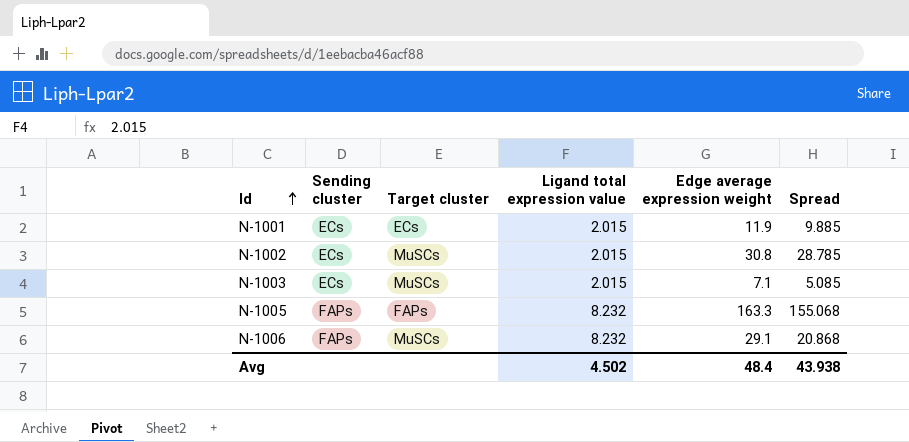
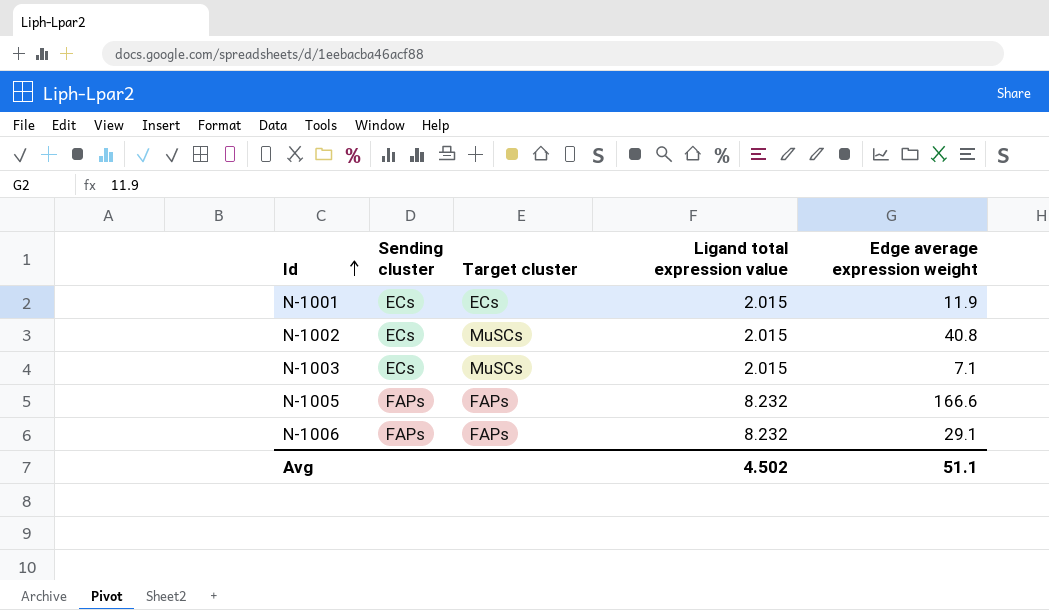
column Spread | formula: [Edge average expression weight] - [Ligand total expression value] -> none
N-1002 | Edge average expression weight: 30.8 -> 40.8
N-1005 | Edge average expression weight: 163.3 -> 166.6
N-1006 | Target cluster: MuSCs -> FAPs
Avg | Edge average expression weight: 48.4 -> 51.1

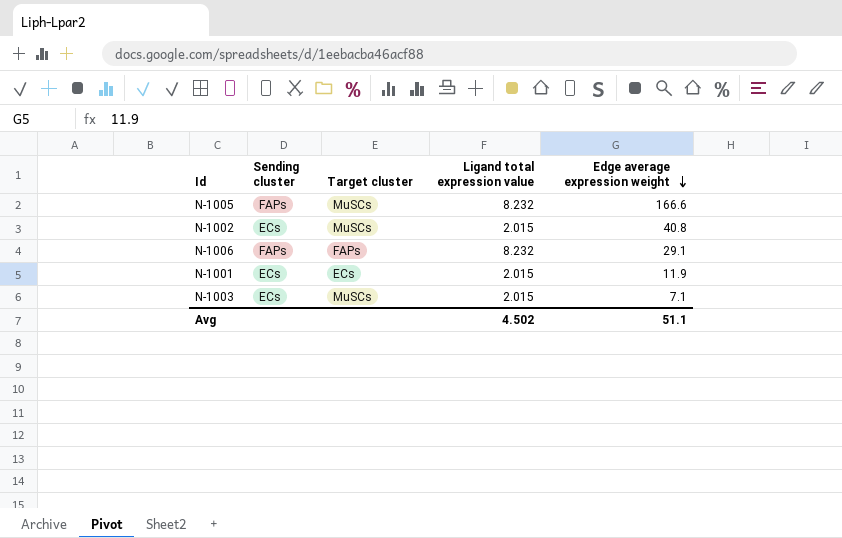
row order: Id ascending -> Edge average expression weight descending
N-1005 | Target cluster: FAPs -> MuSCs

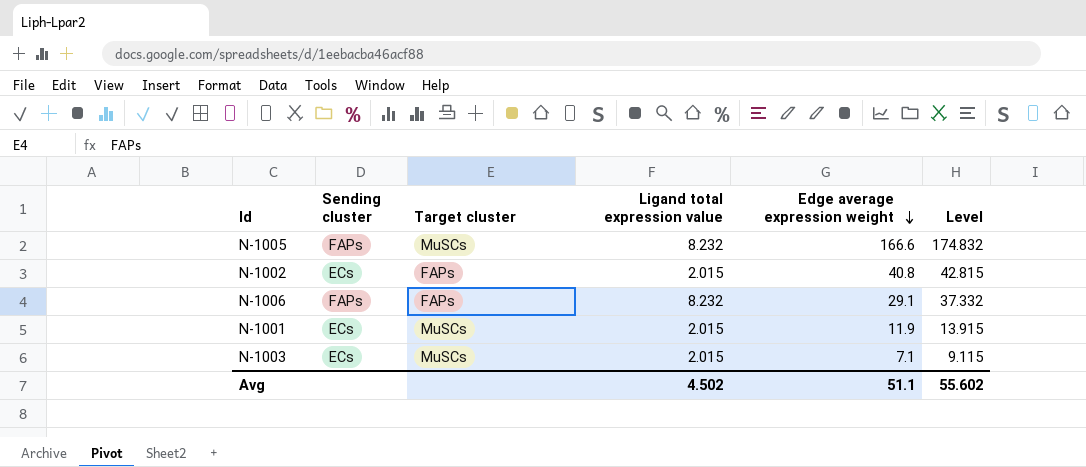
column Level | formula: none -> [Ligand total expression value] + [Edge average expression weight]
N-1002 | Target cluster: MuSCs -> FAPs
N-1001 | Target cluster: ECs -> MuSCs

